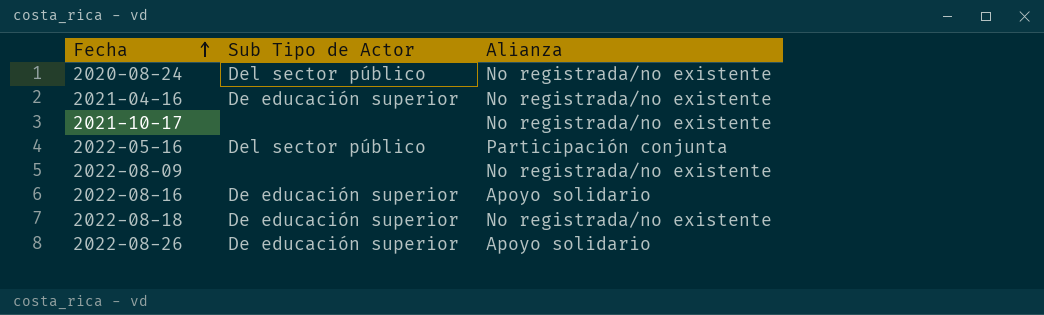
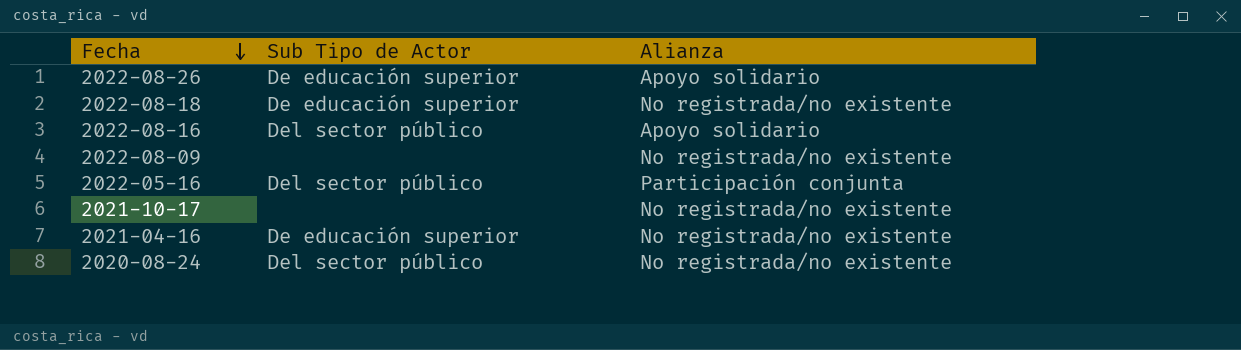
row order: Fecha ascending -> Fecha descending
2022-08-16 | Sub Tipo de Actor: De educación superior -> Del sector público

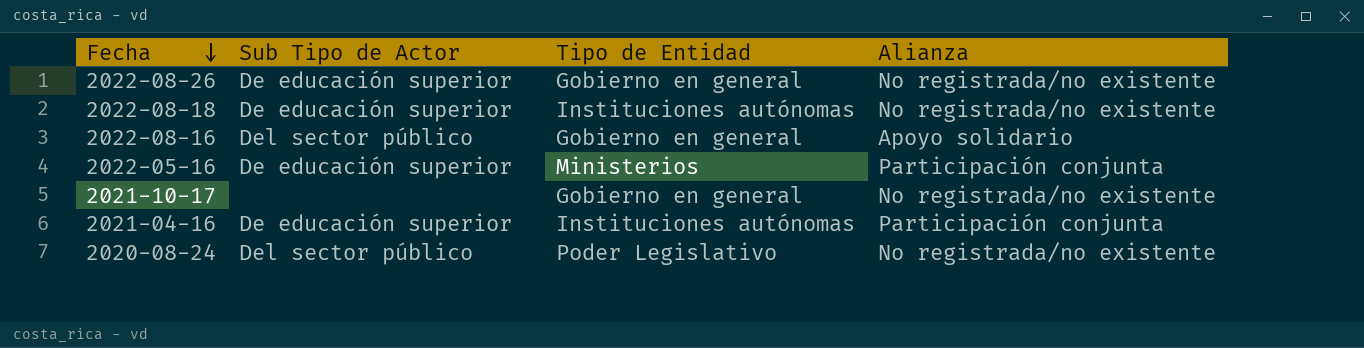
column Tipo de Entidad | position: none -> 3
row 2022-08-09: none | No registrada/no existente -> none
2022-08-26 | Alianza: Apoyo solidario -> No registrada/no existente
2022-05-16 | Sub Tipo de Actor: Del sector público -> De educación superior
2021-04-16 | Alianza: No registrada/no existente -> Participación conjunta

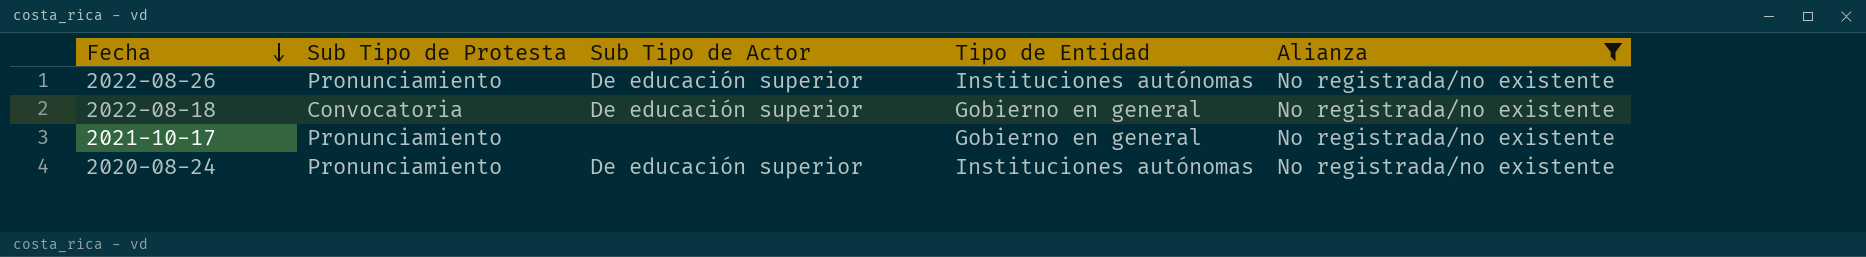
filter: none -> Alianza = No registrada/no existente
column Sub Tipo de Protesta | position: none -> 2
2022-08-26 | Tipo de Entidad: Gobierno en general -> Instituciones autónomas
2022-08-18 | Tipo de Entidad: Instituciones autónomas -> Gobierno en general
2020-08-24 | Sub Tipo de Actor: Del sector público -> De educación superior
2020-08-24 | Tipo de Entidad: Poder Legislativo -> Instituciones autónomas

